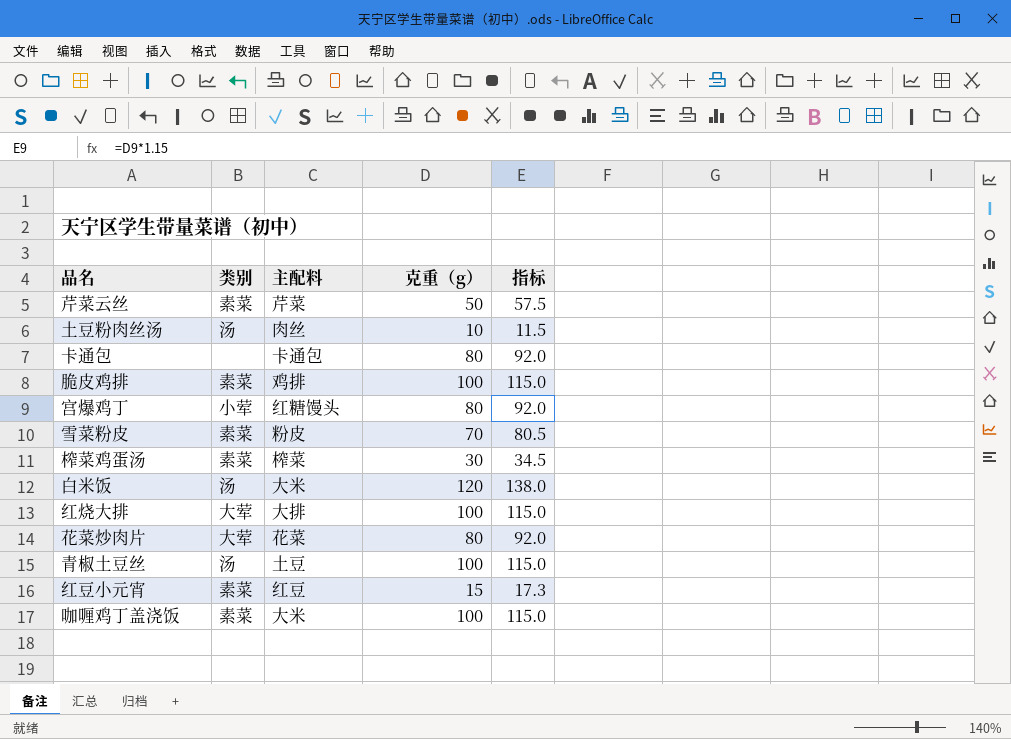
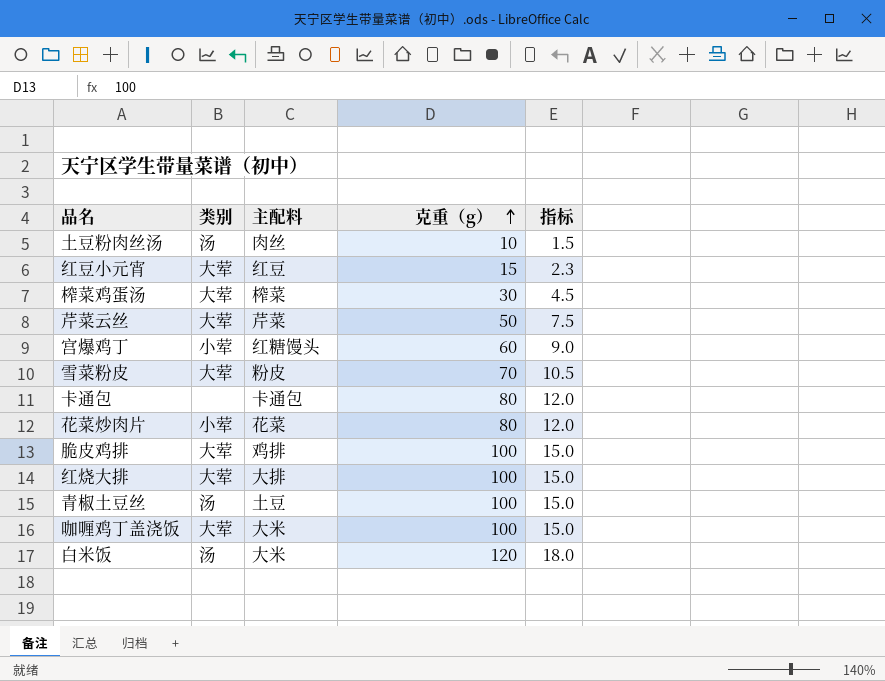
row order: none -> 克重（g） ascending
column 指标 | formula: [克重（g）] * 1.15 -> [克重（g）] * 0.15
红豆小元宵 | 类别: 素菜 -> 大荤
榨菜鸡蛋汤 | 类别: 素菜 -> 大荤
芹菜云丝 | 类别: 素菜 -> 大荤
宫爆鸡丁 | 克重（g）: 80 -> 60
雪菜粉皮 | 类别: 素菜 -> 大荤
花菜炒肉片 | 类别: 大荤 -> 小荤
脆皮鸡排 | 类别: 素菜 -> 大荤
咖喱鸡丁盖浇饭 | 类别: 素菜 -> 大荤

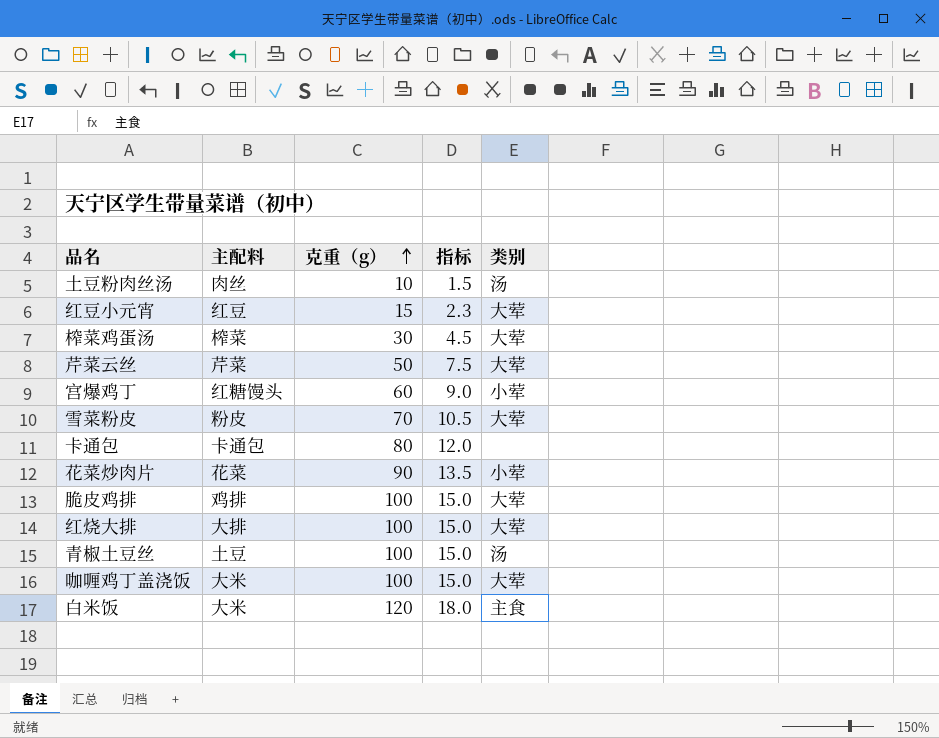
column 类别 | position: 2 -> 5
花菜炒肉片 | 克重（g）: 80 -> 90
花菜炒肉片 | 指标: 12.0 -> 13.5
白米饭 | 类别: 汤 -> 主食

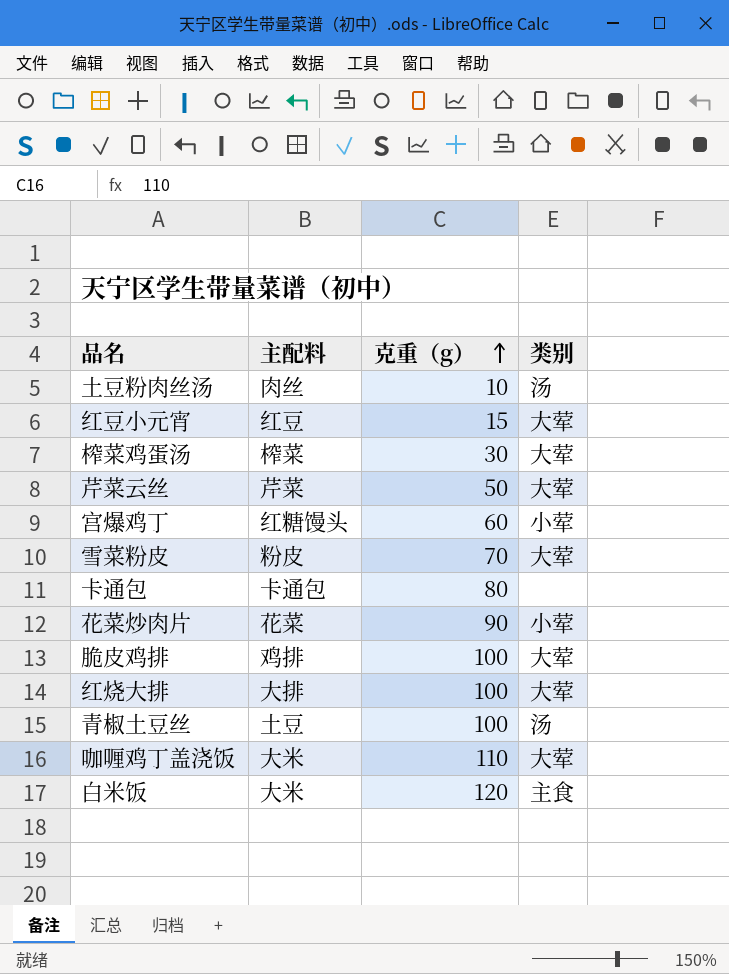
column 指标 | formula: [克重（g）] * 0.15 -> none
咖喱鸡丁盖浇饭 | 克重（g）: 100 -> 110

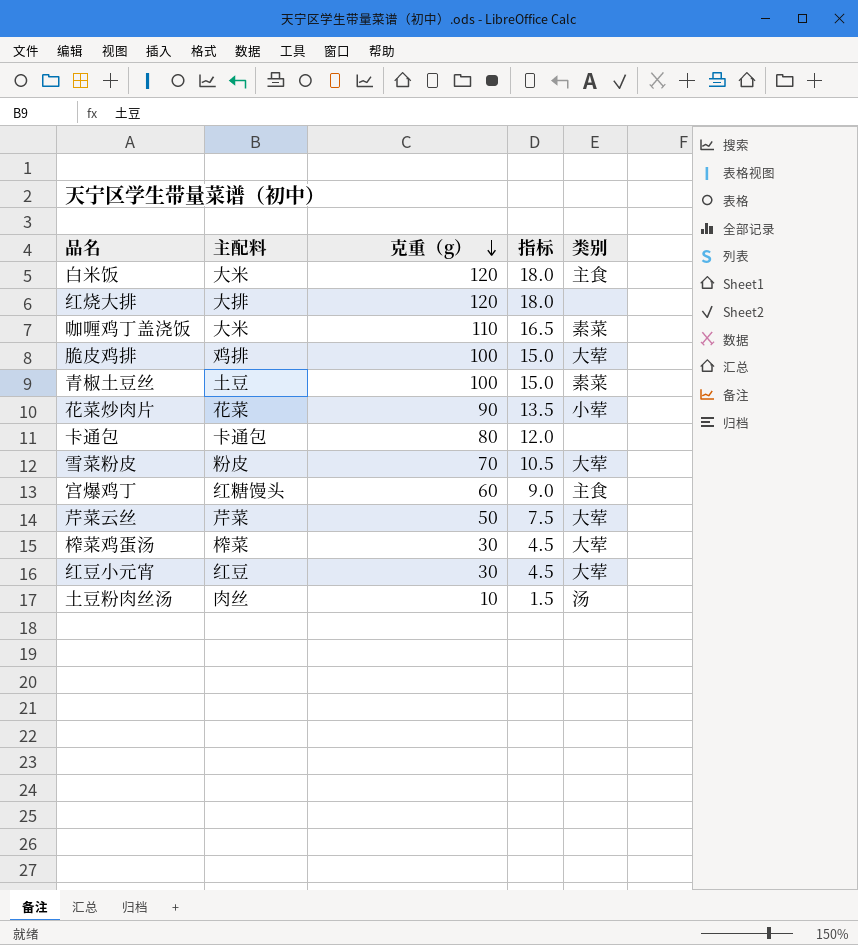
row order: 克重（g） ascending -> 克重（g） descending
column 指标 | formula: none -> [克重（g）] * 0.15
红烧大排 | 克重（g）: 100 -> 120
红烧大排 | 类别: 大荤 -> none
咖喱鸡丁盖浇饭 | 类别: 大荤 -> 素菜
青椒土豆丝 | 类别: 汤 -> 素菜
宫爆鸡丁 | 类别: 小荤 -> 主食
红豆小元宵 | 克重（g）: 15 -> 30

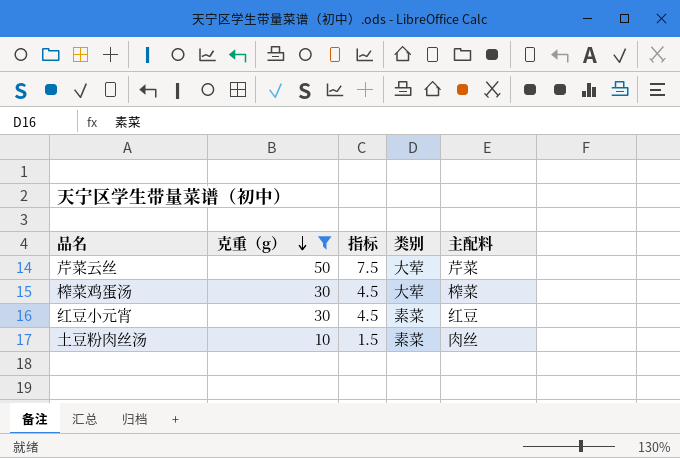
filter: none -> 克重（g） <= 50
column 主配料 | position: 2 -> 5
红豆小元宵 | 类别: 大荤 -> 素菜
土豆粉肉丝汤 | 类别: 汤 -> 素菜

